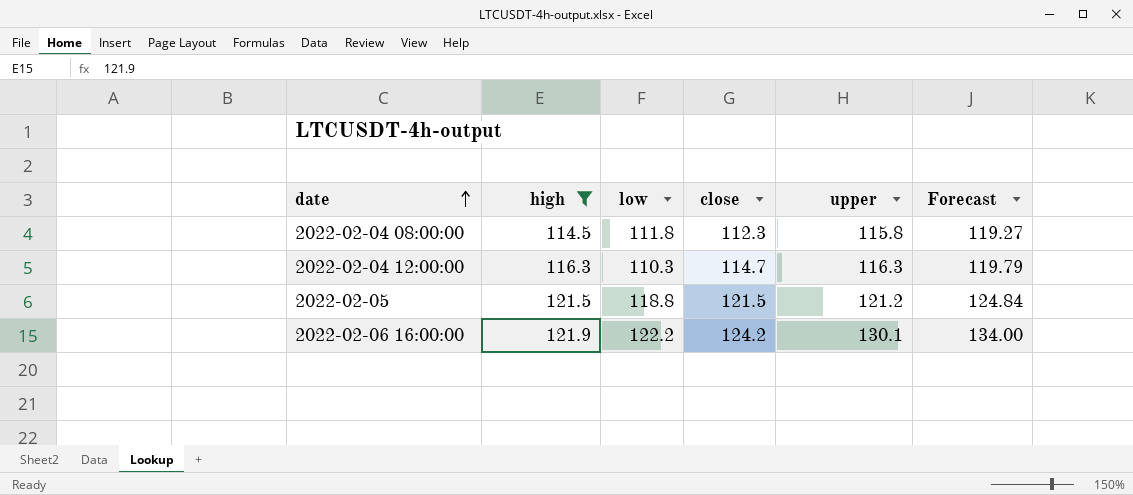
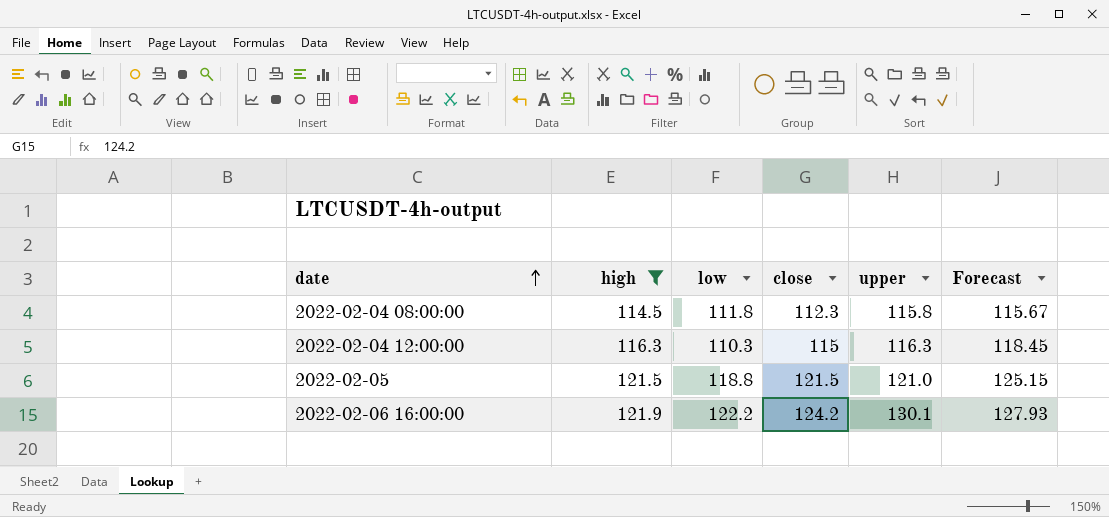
column Forecast | formula: [upper] * 1.03 -> [close] * 1.03
2022-02-04 12:00:00 | close: 114.7 -> 115
2022-02-05 | upper: 121.2 -> 121.0

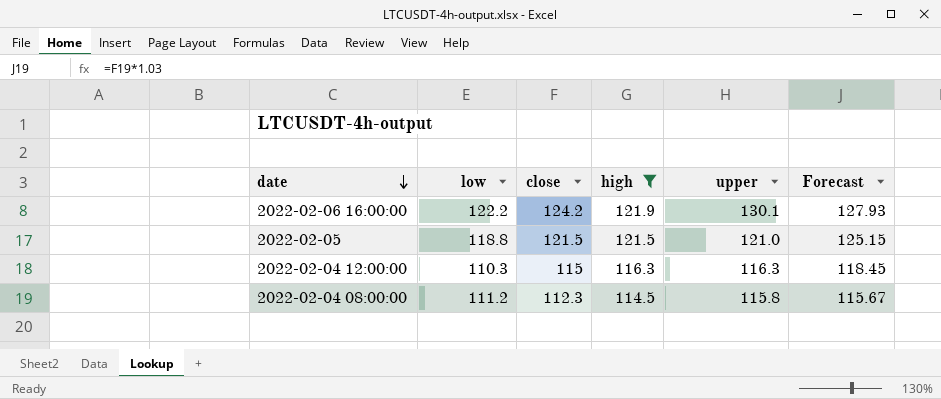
row order: date ascending -> date descending
column high | position: 2 -> 4
2022-02-04 08:00:00 | low: 111.8 -> 111.2

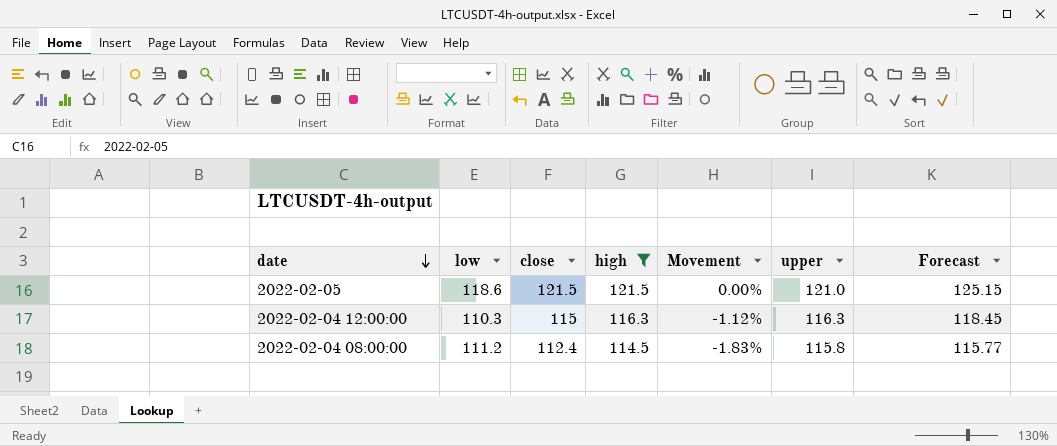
column Movement | formula: none -> ([close] - [high]) / [high]
row 2022-02-06 16:00:00: 122.2 | 124.2 | 121.9 | 130.1 | 127.93 -> none
2022-02-05 | low: 118.8 -> 118.6
2022-02-04 08:00:00 | close: 112.3 -> 112.4
2022-02-04 08:00:00 | Forecast: 115.67 -> 115.77

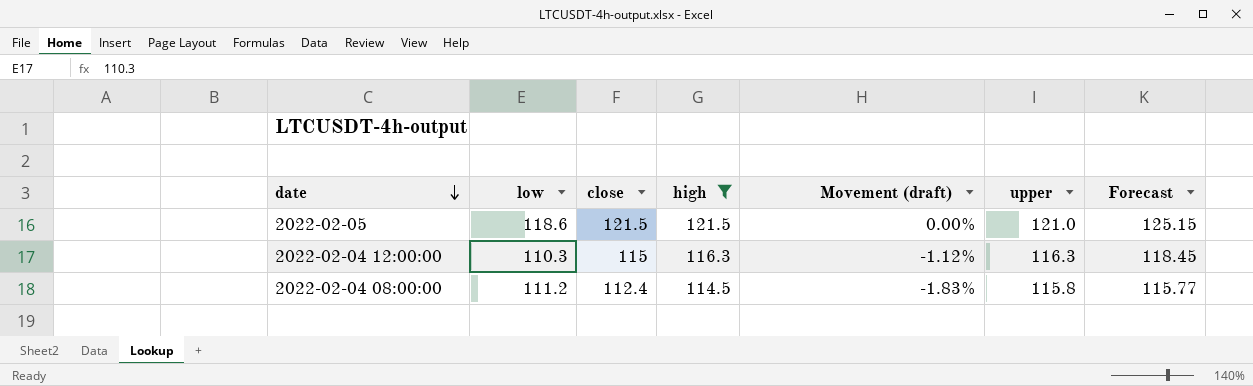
column name: Movement -> Movement (draft)

